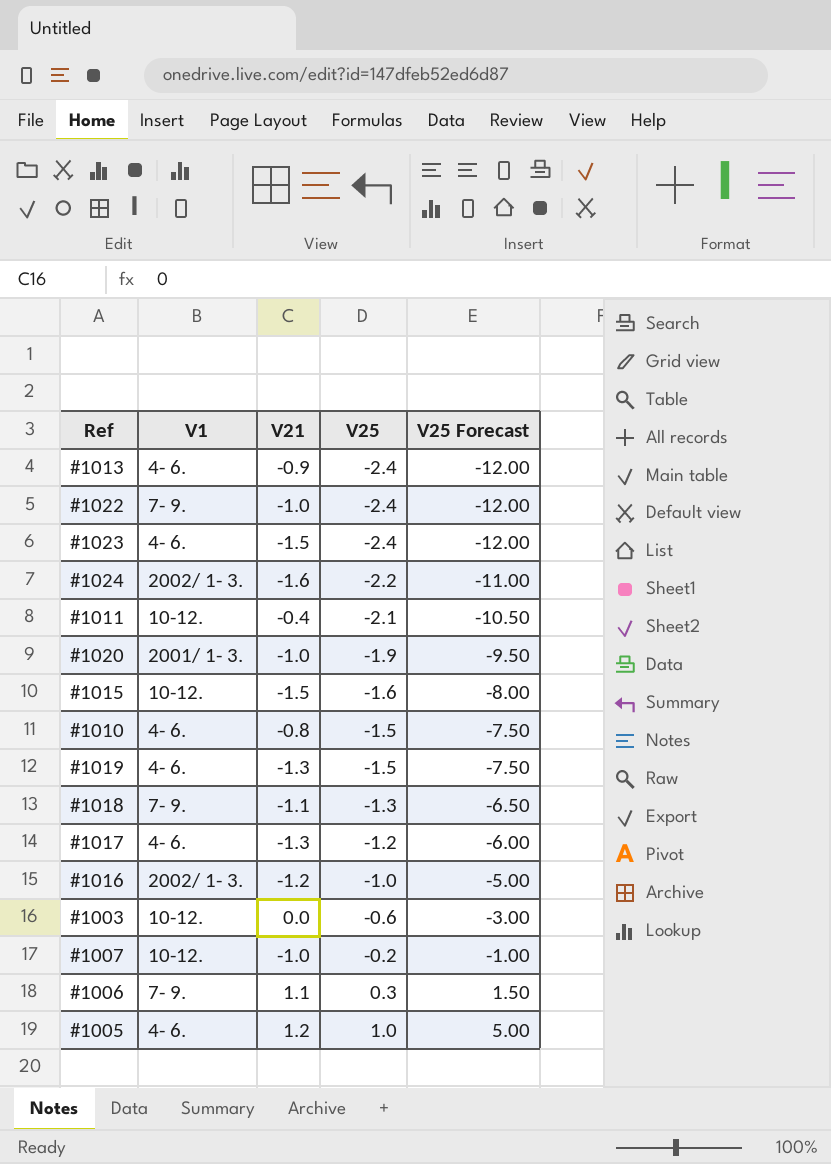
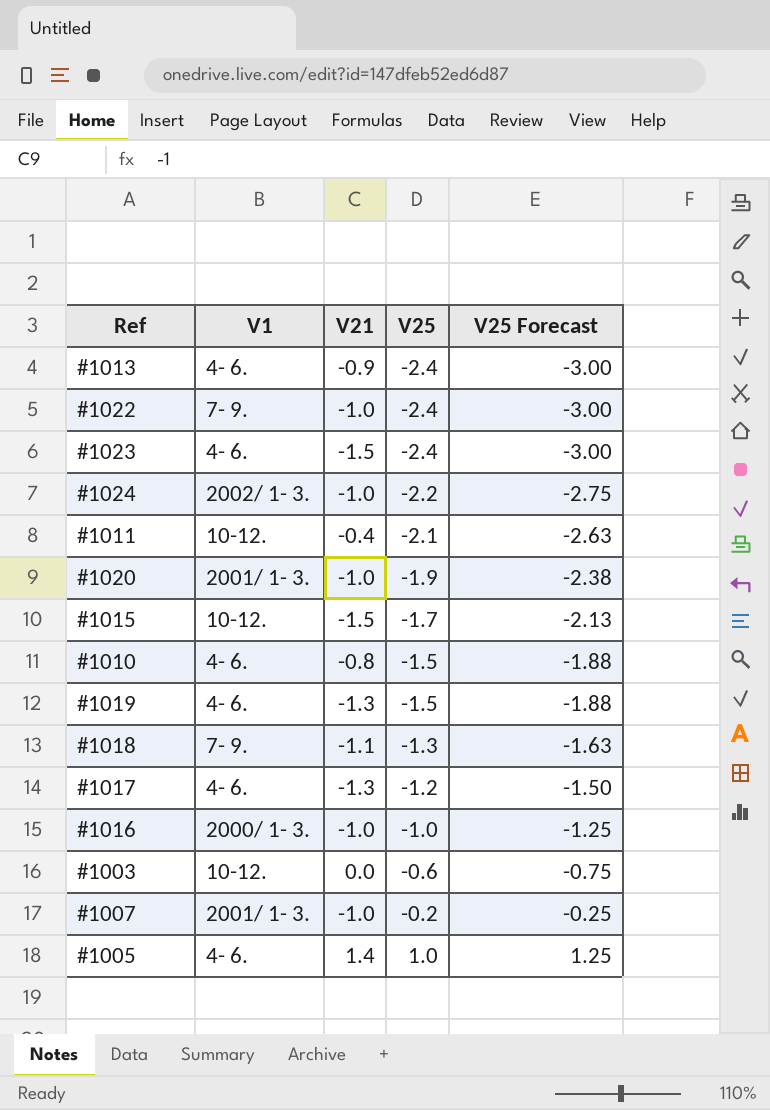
column V25 Forecast | formula: [V25] * 5 -> [V25] * 1.25
row #1006: 7- 9. | 1.1 | 0.3 | 1.50 -> none
#1024 | V21: -1.6 -> -1.0
#1015 | V25: -1.6 -> -1.7
#1016 | V1: 2002/ 1- 3. -> 2000/ 1- 3.
#1016 | V21: -1.2 -> -1.0
#1007 | V1: 10-12. -> 2001/ 1- 3.
#1005 | V21: 1.2 -> 1.4

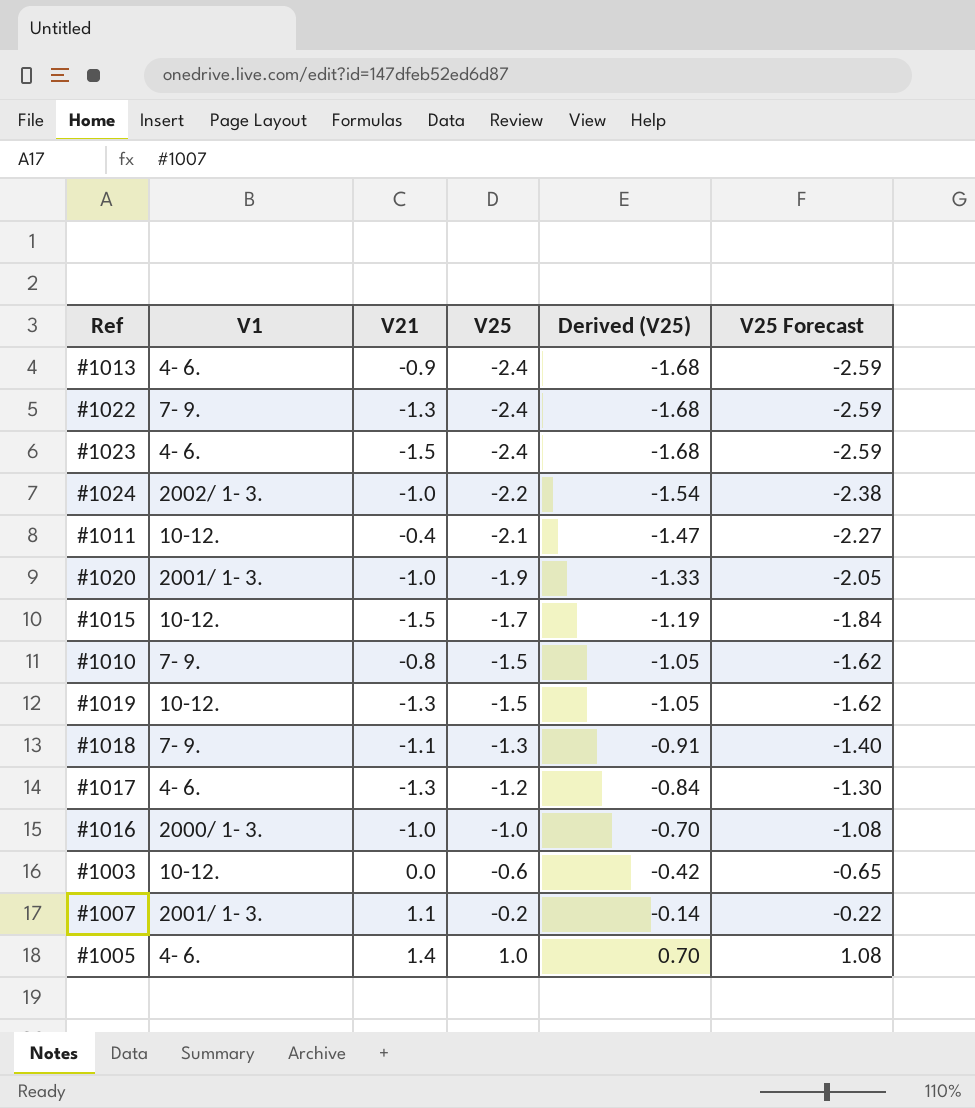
column Derived (V25) | formula: none -> [V25] * 0.7
column V25 Forecast | formula: [V25] * 1.25 -> [V25] * 1.08
#1022 | V21: -1.0 -> -1.3
#1010 | V1: 4- 6. -> 7- 9.
#1019 | V1: 4- 6. -> 10-12.
#1007 | V21: -1.0 -> 1.1

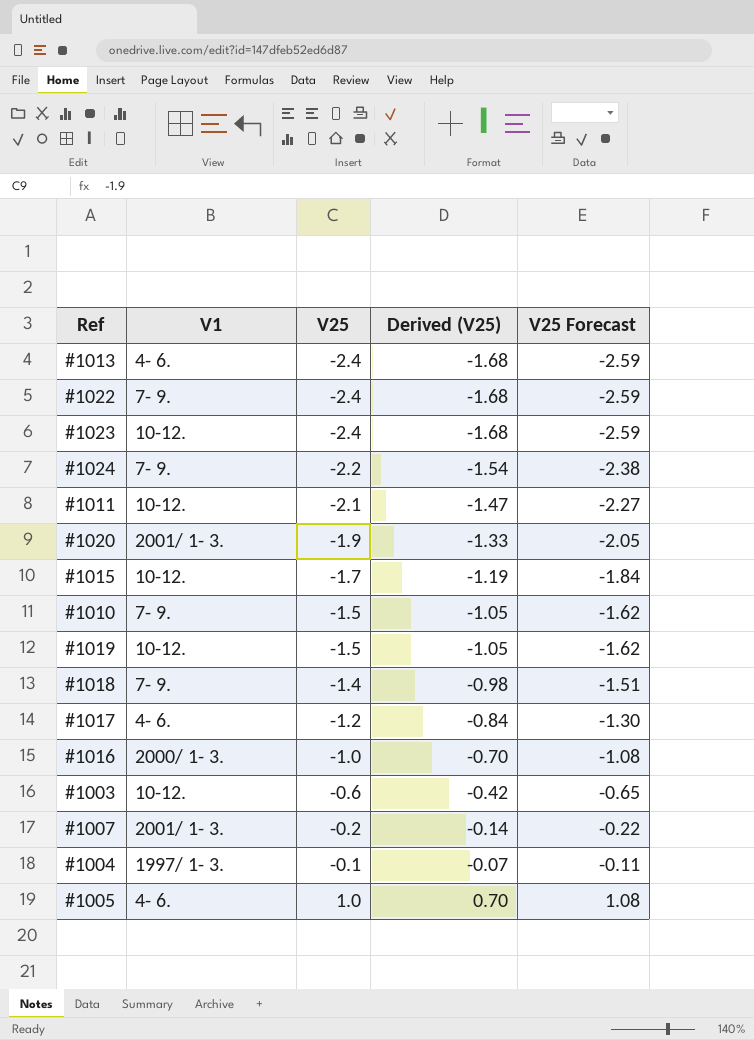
column V21 | position: 3 -> none
#1023 | V1: 4- 6. -> 10-12.
#1024 | V1: 2002/ 1- 3. -> 7- 9.
#1018 | V25: -1.3 -> -1.4
#1018 | Derived (V25): -0.91 -> -0.98
#1018 | V25 Forecast: -1.40 -> -1.51
row #1004: none -> 1997/ 1- 3. | -0.1 | -0.07 | -0.11

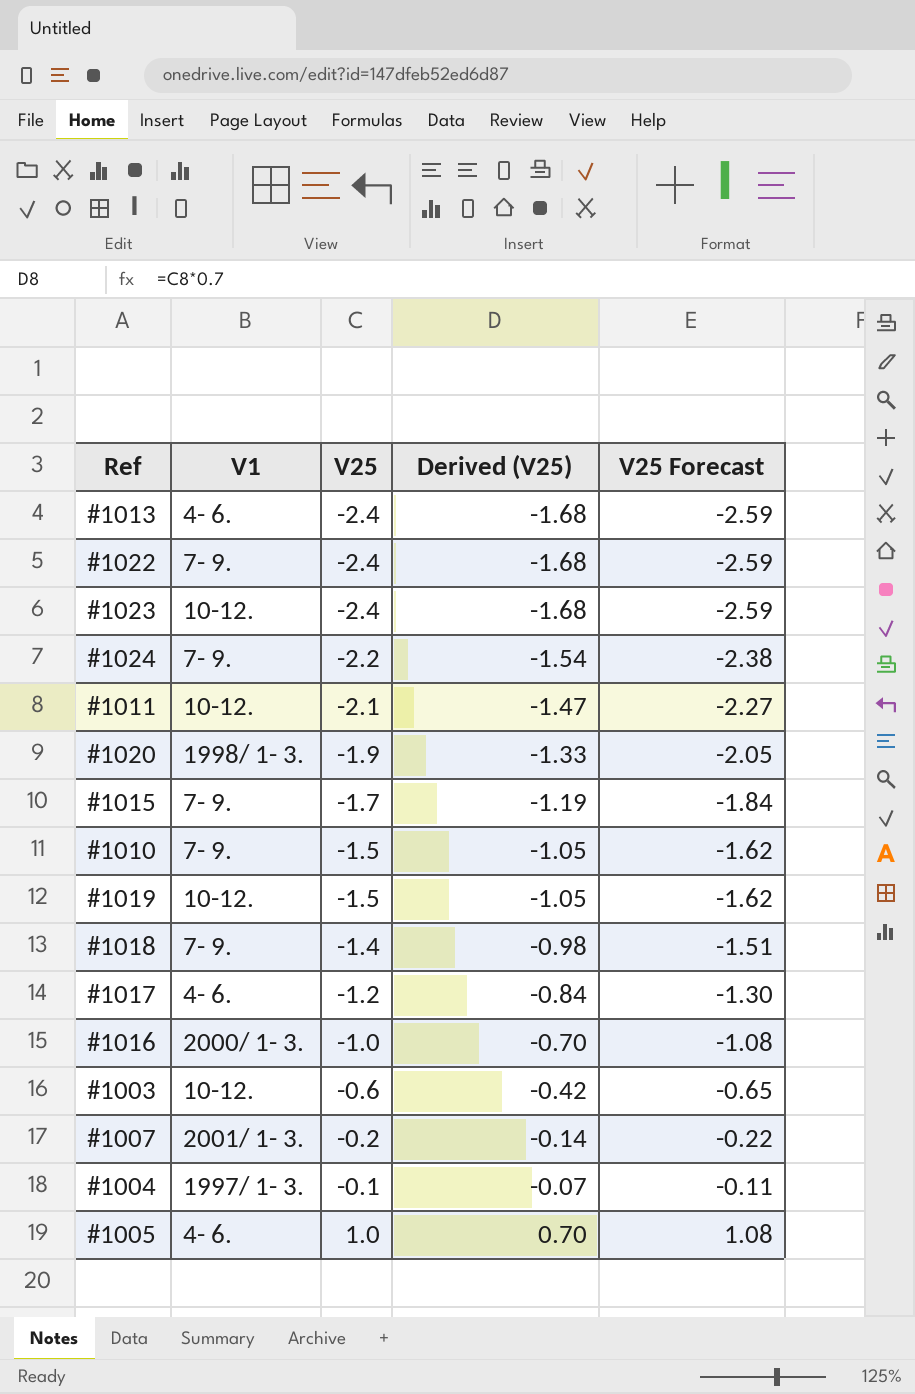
#1020 | V1: 2001/ 1- 3. -> 1998/ 1- 3.
#1015 | V1: 10-12. -> 7- 9.

